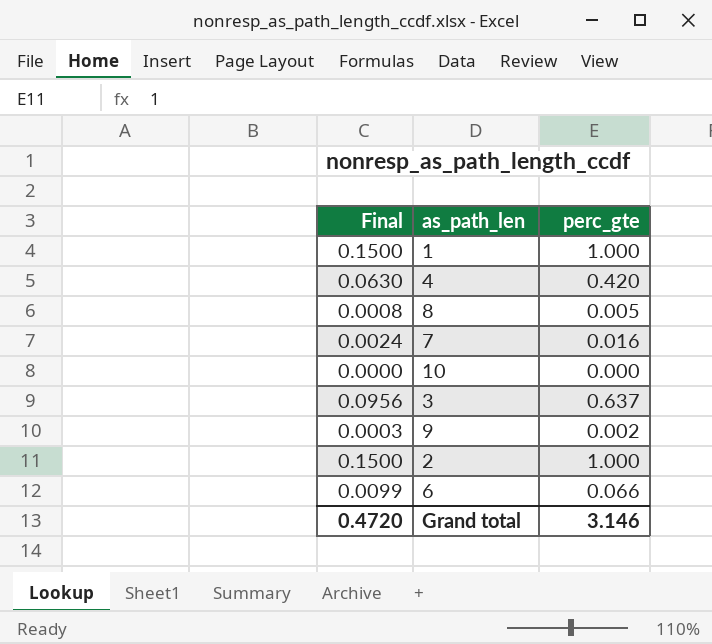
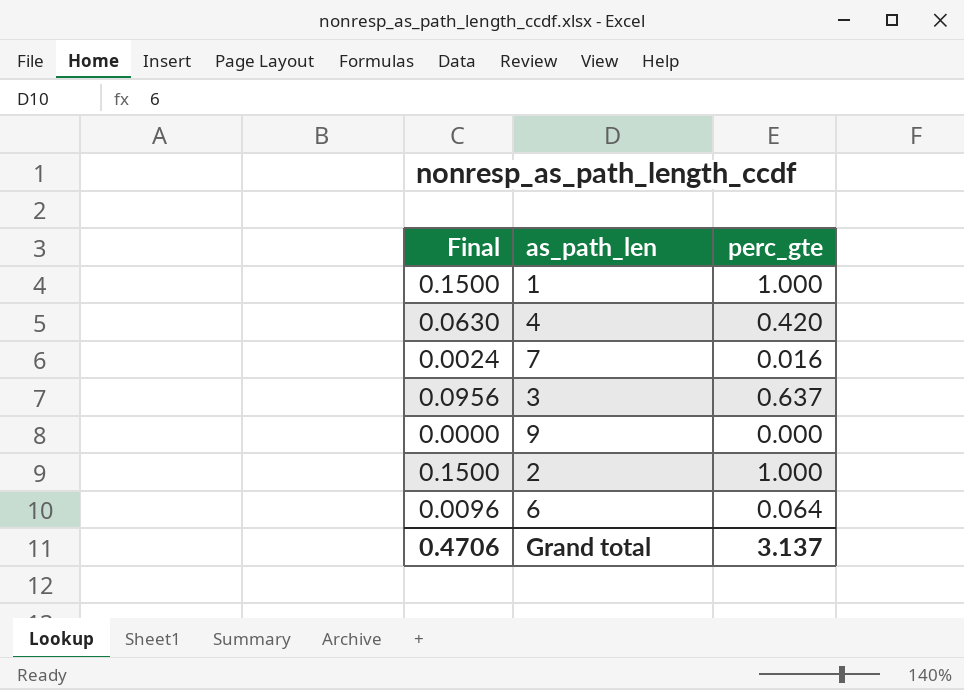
row 8: 0.0008 | 0.005 -> none
row 10: 0.0000 | 0.000 -> none
9 | Final: 0.0003 -> 0.0000
9 | perc_gte: 0.002 -> 0.000
6 | Final: 0.0099 -> 0.0096
6 | perc_gte: 0.066 -> 0.064
Grand total | Final: 0.4720 -> 0.4706
Grand total | perc_gte: 3.146 -> 3.137

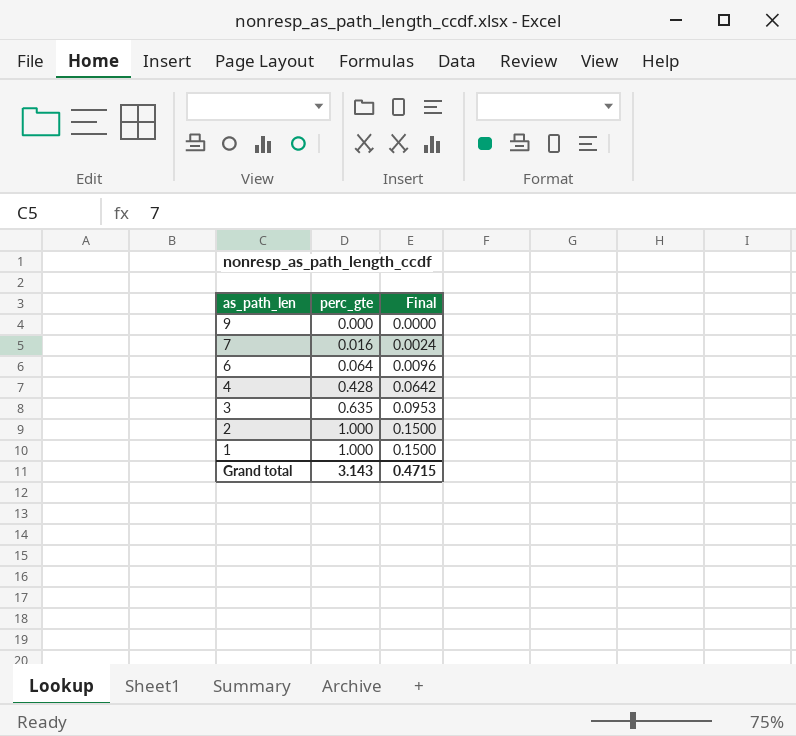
row order: none -> as_path_len descending
column Final | position: 1 -> 3
4 | perc_gte: 0.420 -> 0.428
4 | Final: 0.0630 -> 0.0642
3 | perc_gte: 0.637 -> 0.635
3 | Final: 0.0956 -> 0.0953
Grand total | perc_gte: 3.137 -> 3.143
Grand total | Final: 0.4706 -> 0.4715

